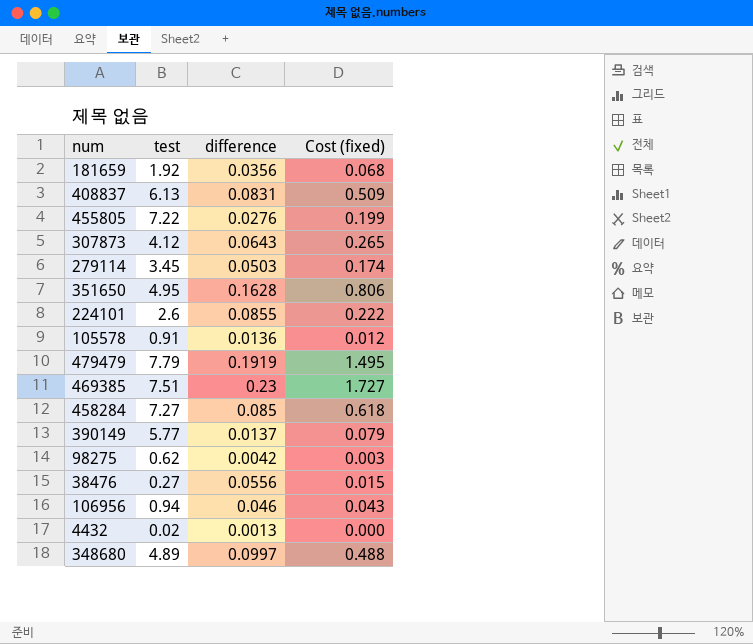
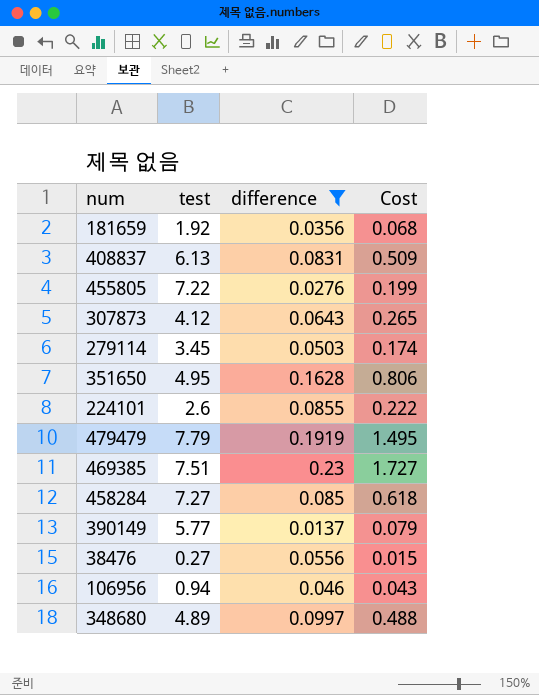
filter: none -> difference >= 0.0137
column name: Cost (fixed) -> Cost

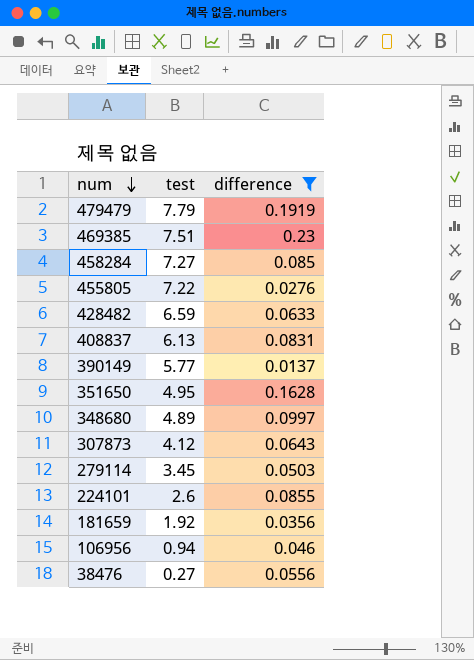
row order: none -> num descending
column Cost | formula: [test] * [difference] -> none
row 428482: none -> 6.59 | 0.0633

